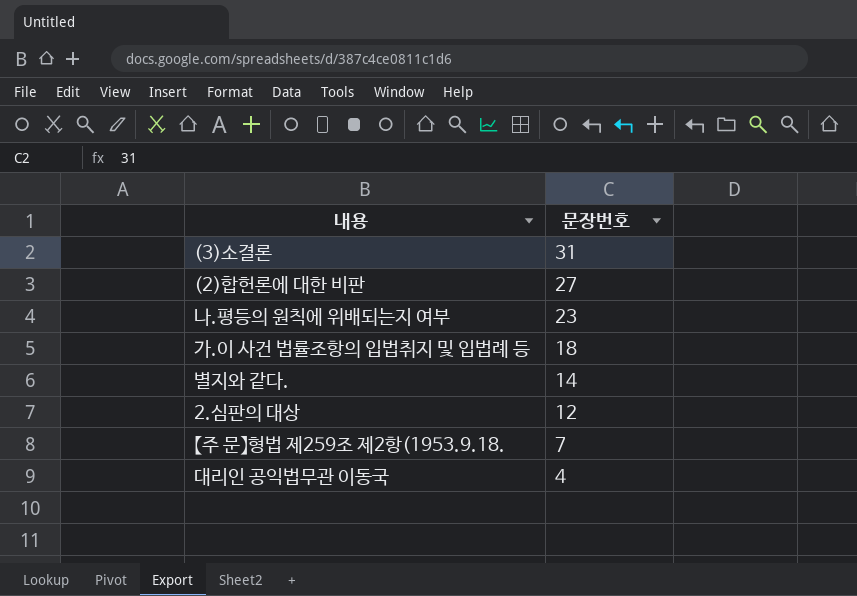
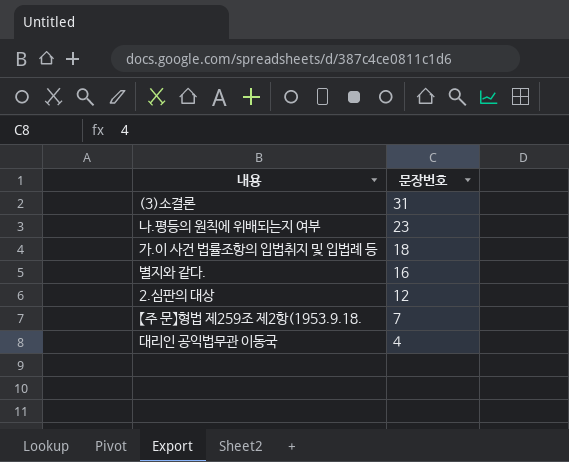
row (2)합헌론에 대한 비판: 27 -> none
별지와 같다. | 문장번호: 14 -> 16

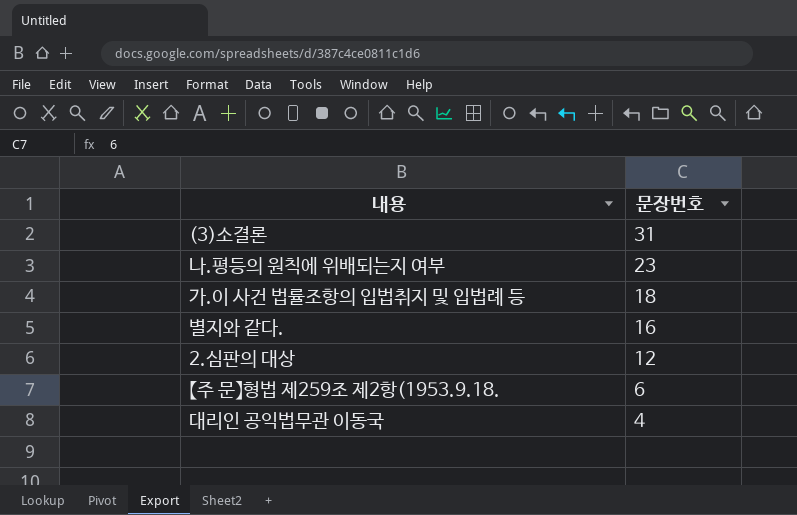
【주 문】형법 제259조 제2항(1953.9.18. | 문장번호: 7 -> 6

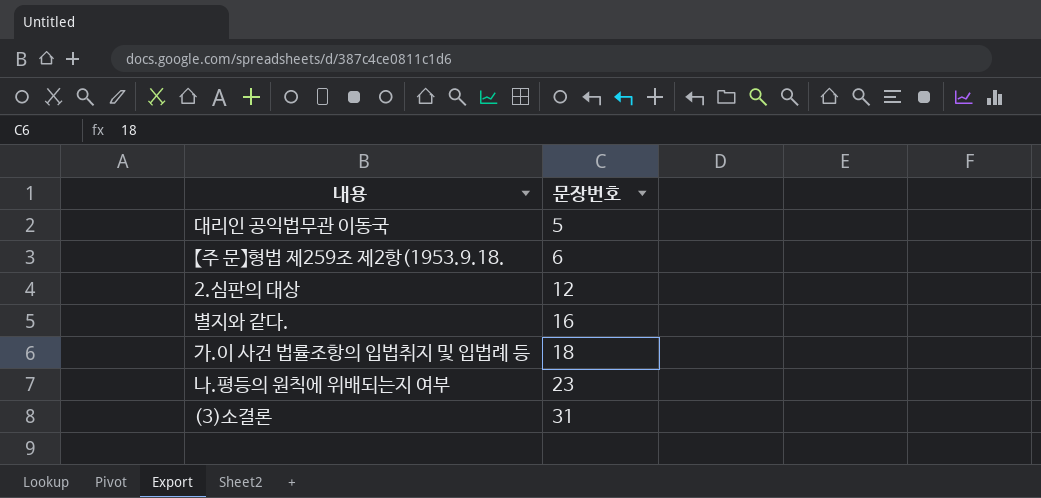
row order: 문장번호 descending -> 문장번호 ascending
대리인 공익법무관 이동국 | 문장번호: 4 -> 5

